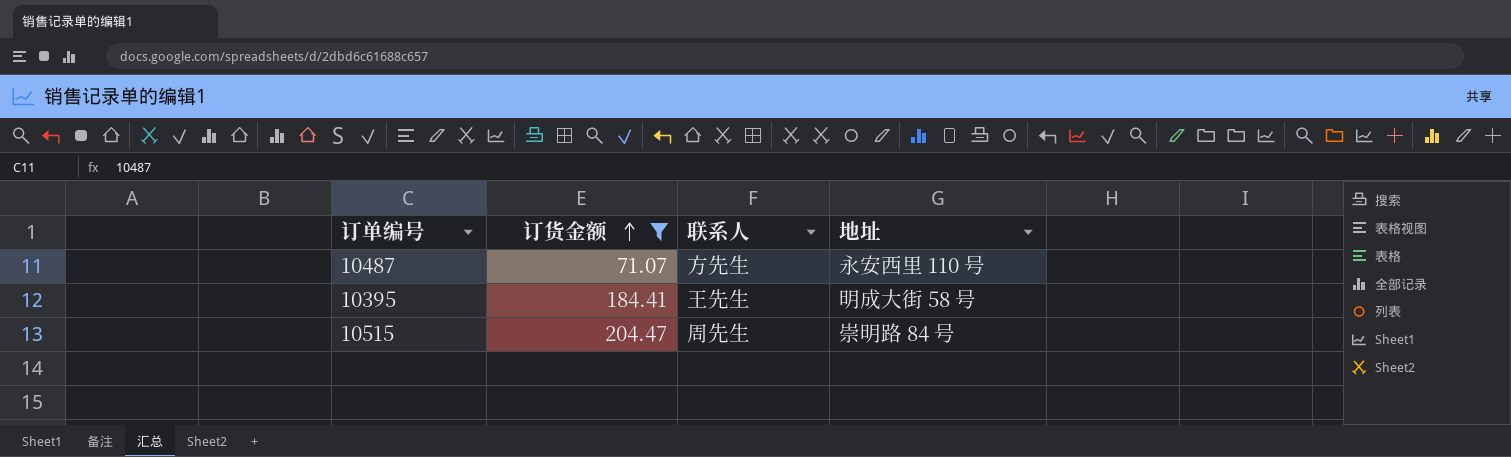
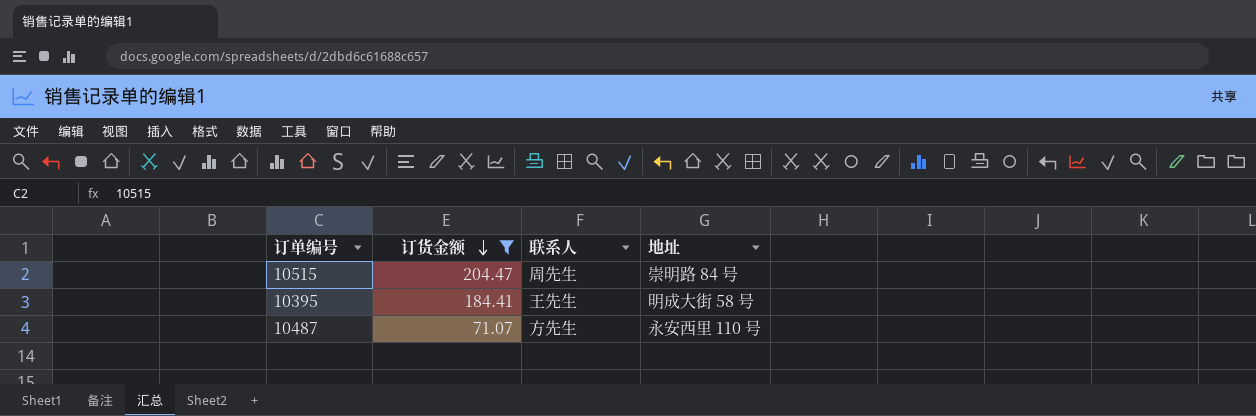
row order: 订货金额 ascending -> 订货金额 descending

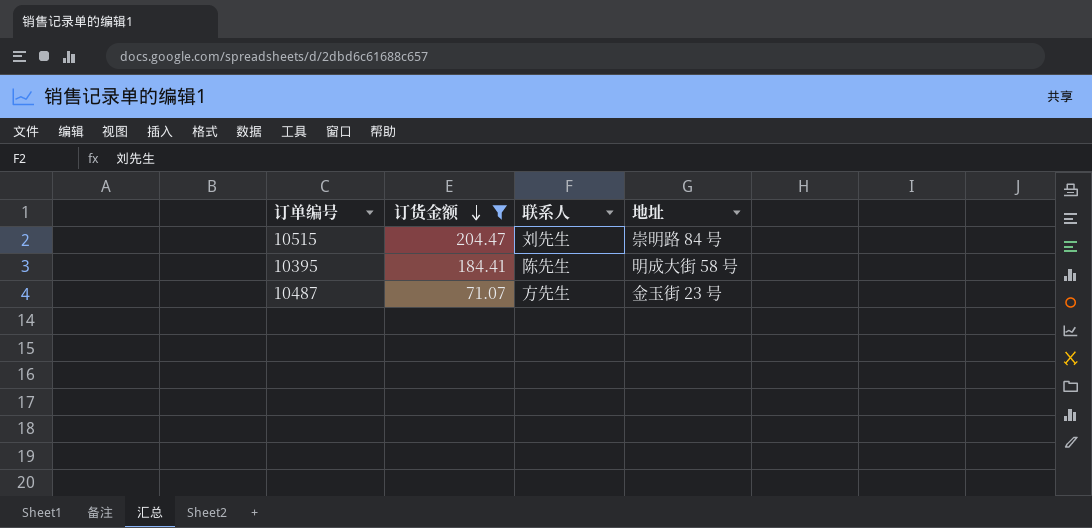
10515 | 联系人: 周先生 -> 刘先生
10395 | 联系人: 王先生 -> 陈先生
10487 | 地址: 永安西里 110 号 -> 金玉街 23 号

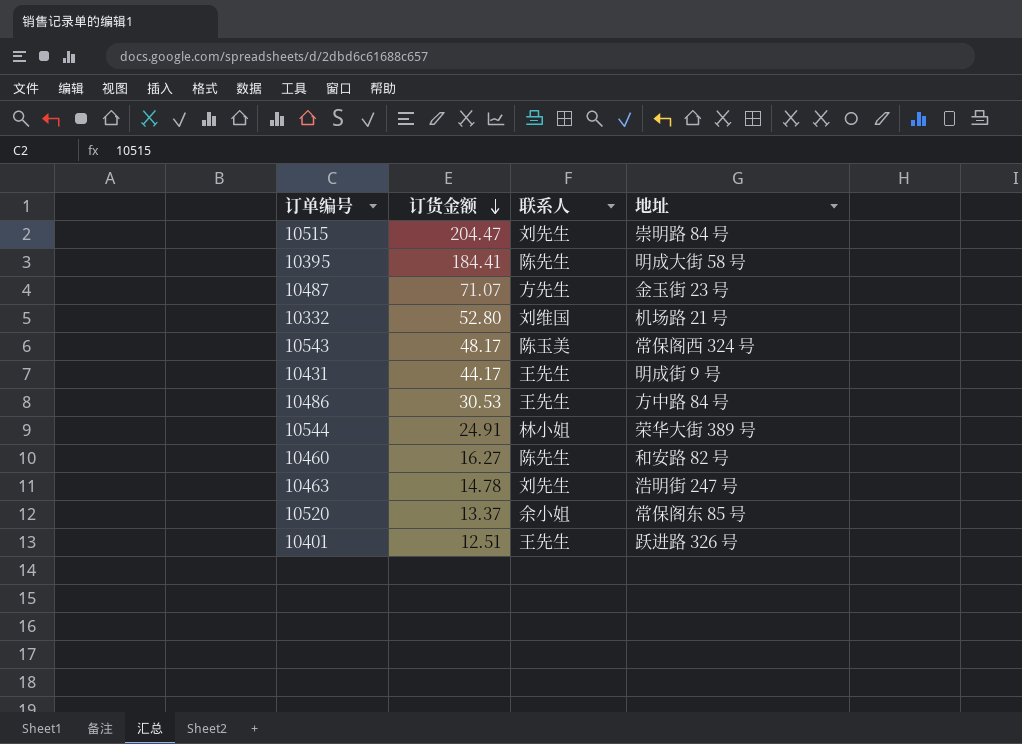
filter: 订货金额 >= 71.07 -> none

